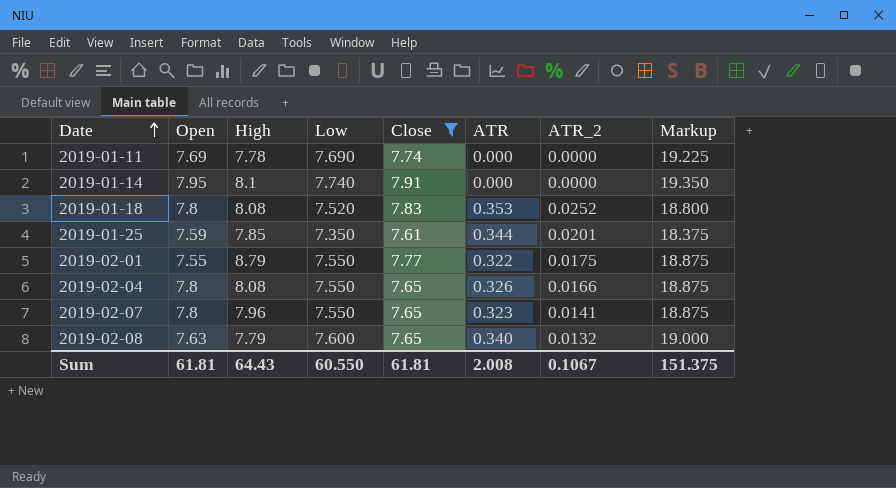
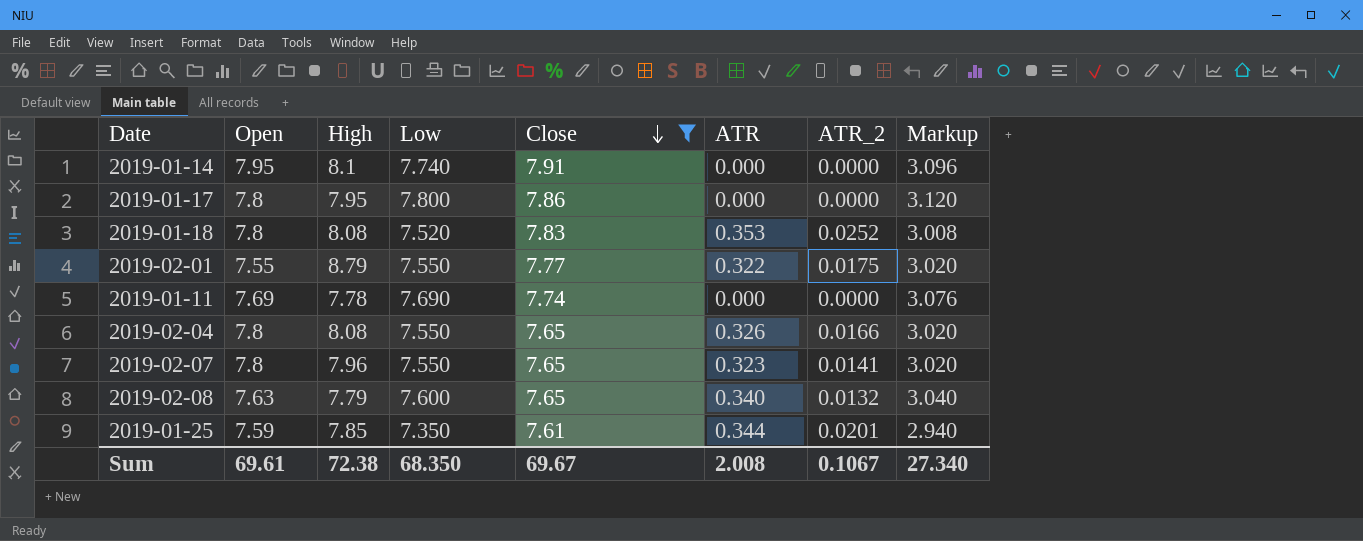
row order: Date ascending -> Close descending
column Markup | formula: [Low] * 2.5 -> [Low] * 0.4
row 2019-01-17: none -> 7.8 | 7.95 | 7.800 | 7.86 | 0.000 | 0.0000 | 3.120
Sum | Open: 61.81 -> 69.61
Sum | High: 64.43 -> 72.38
Sum | Low: 60.550 -> 68.350
Sum | Close: 61.81 -> 69.67
Sum | Markup: 151.375 -> 27.340

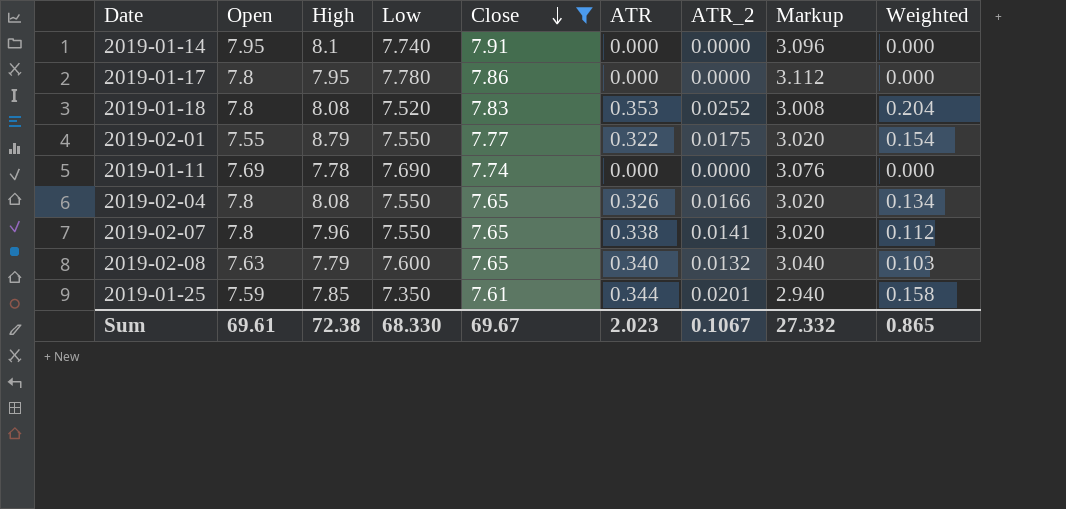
column Weighted | formula: none -> [High] * [ATR_2]
2019-01-17 | Low: 7.800 -> 7.780
2019-01-17 | Markup: 3.120 -> 3.112
2019-02-07 | ATR: 0.323 -> 0.338
Sum | Low: 68.350 -> 68.330
Sum | ATR: 2.008 -> 2.023
Sum | Markup: 27.340 -> 27.332

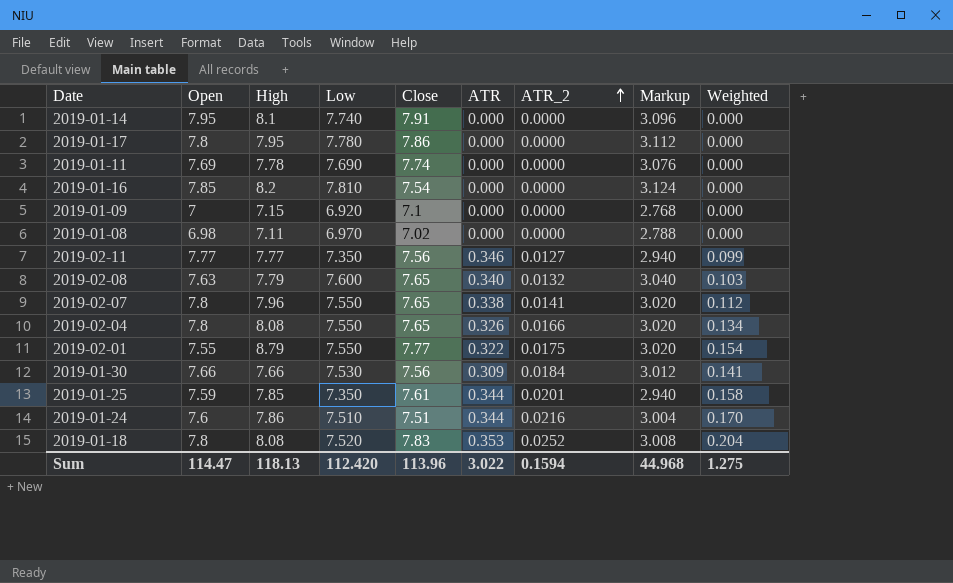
filter: Close >= 7.61 -> none
row order: Close descending -> ATR_2 ascending
Sum | Open: 69.61 -> 114.47
Sum | High: 72.38 -> 118.13
Sum | Low: 68.330 -> 112.420
Sum | Close: 69.67 -> 113.96
Sum | ATR: 2.023 -> 3.022
Sum | ATR_2: 0.1067 -> 0.1594
Sum | Markup: 27.332 -> 44.968
Sum | Weighted: 0.865 -> 1.275

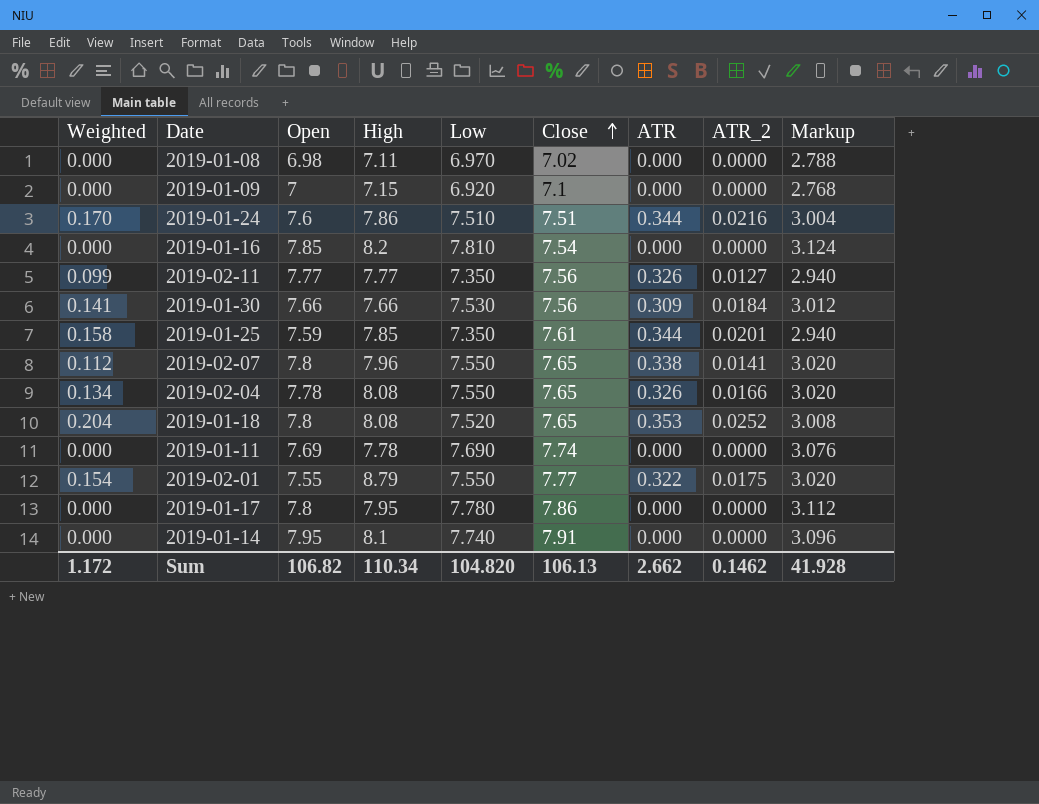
row order: ATR_2 ascending -> Close ascending
column Weighted | position: 9 -> 1
row 2019-02-08: 7.63 | 7.79 | 7.600 | 7.65 | 0.340 | 0.0132 | 3.040 | 0.103 -> none
2019-02-11 | ATR: 0.346 -> 0.326
2019-02-04 | Open: 7.8 -> 7.78
2019-01-18 | Close: 7.83 -> 7.65
Sum | Weighted: 1.275 -> 1.172
Sum | Open: 114.47 -> 106.82
Sum | High: 118.13 -> 110.34
Sum | Low: 112.420 -> 104.820
Sum | Close: 113.96 -> 106.13
Sum | ATR: 3.022 -> 2.662
Sum | ATR_2: 0.1594 -> 0.1462
Sum | Markup: 44.968 -> 41.928

